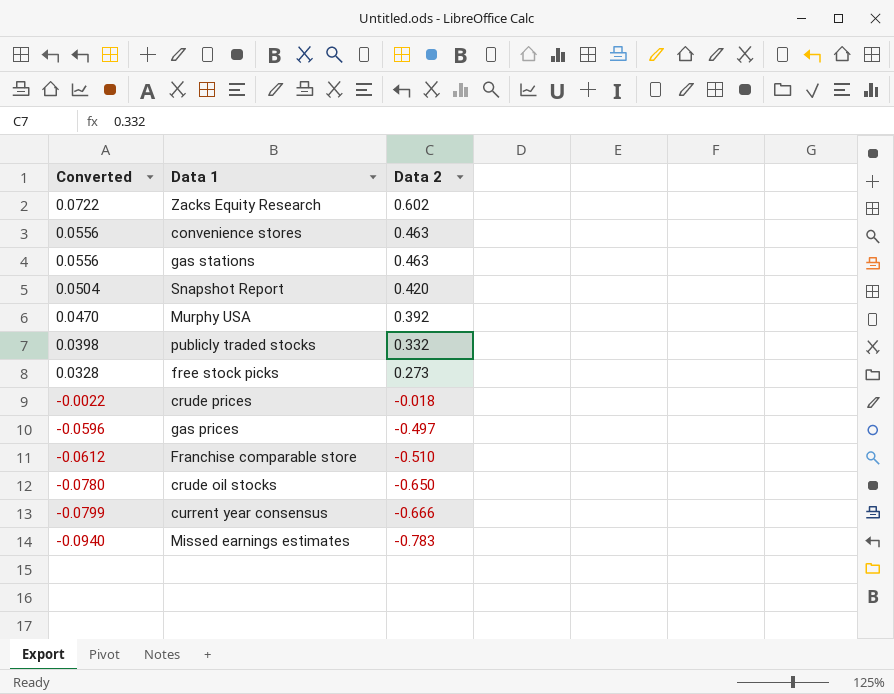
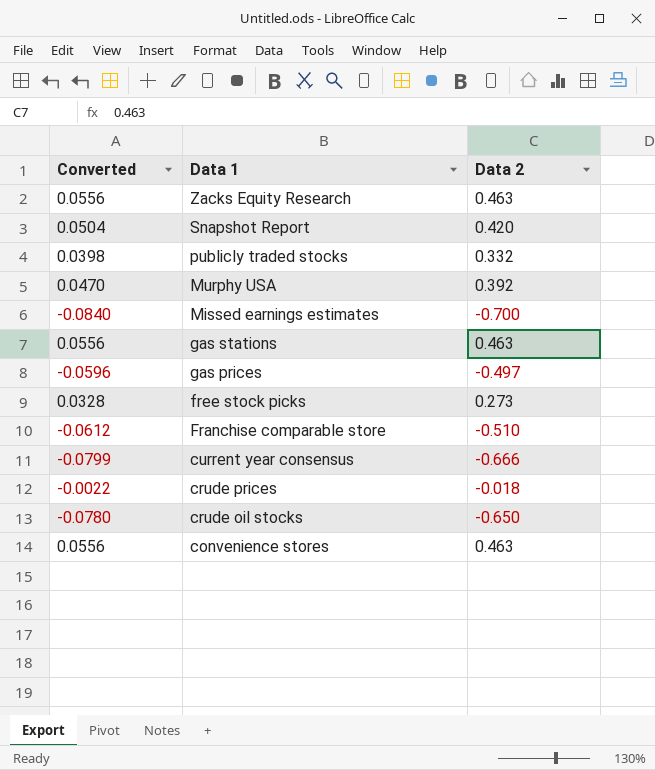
row order: Converted descending -> Data 1 descending
Zacks Equity Research | Converted: 0.0722 -> 0.0556
Zacks Equity Research | Data 2: 0.602 -> 0.463
Missed earnings estimates | Converted: -0.0940 -> -0.0840
Missed earnings estimates | Data 2: -0.783 -> -0.700

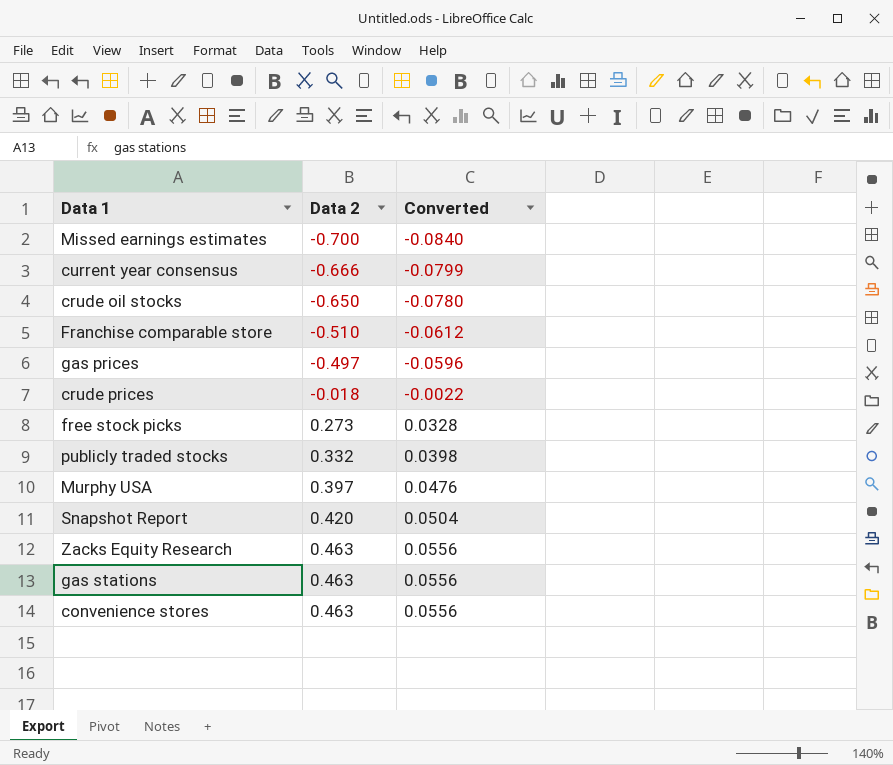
row order: Data 1 descending -> Data 2 ascending
column Converted | position: 1 -> 3
Murphy USA | Data 2: 0.392 -> 0.397
Murphy USA | Converted: 0.0470 -> 0.0476

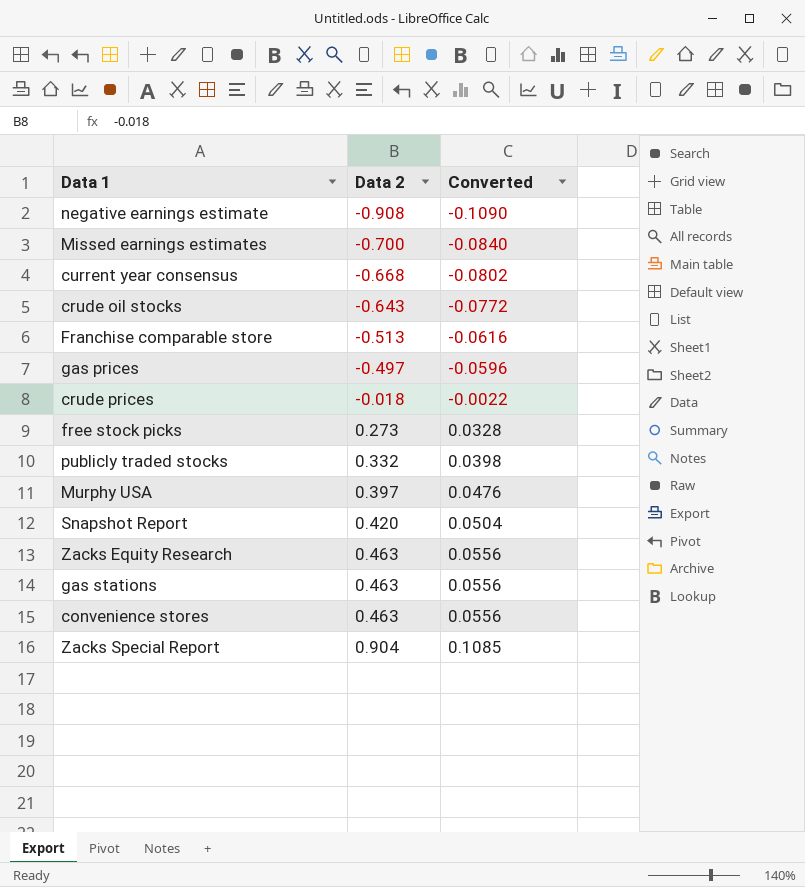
row negative earnings estimate: none -> -0.908 | -0.1090
current year consensus | Data 2: -0.666 -> -0.668
current year consensus | Converted: -0.0799 -> -0.0802
crude oil stocks | Data 2: -0.650 -> -0.643
crude oil stocks | Converted: -0.0780 -> -0.0772
Franchise comparable store | Data 2: -0.510 -> -0.513
Franchise comparable store | Converted: -0.0612 -> -0.0616
row Zacks Special Report: none -> 0.904 | 0.1085

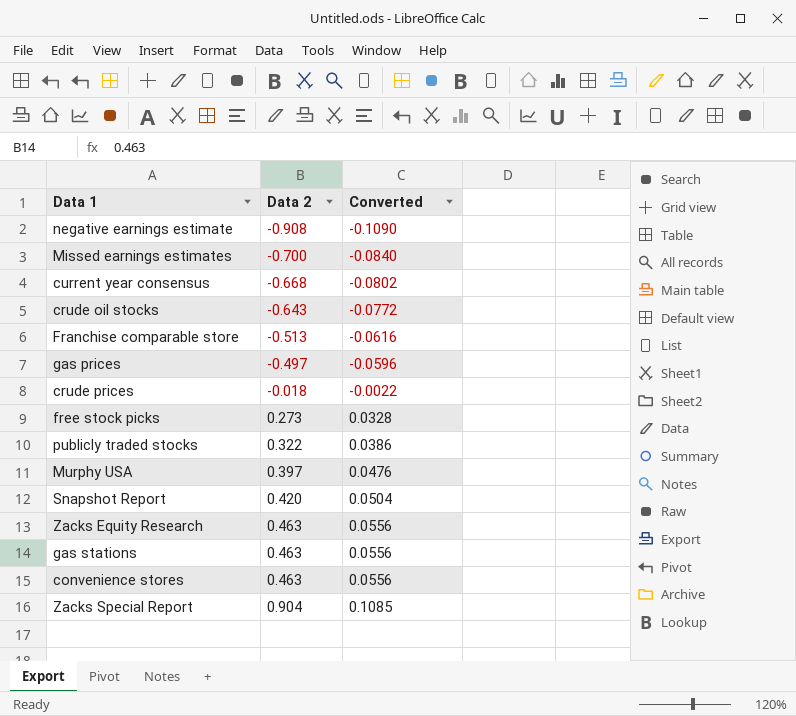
publicly traded stocks | Data 2: 0.332 -> 0.322
publicly traded stocks | Converted: 0.0398 -> 0.0386

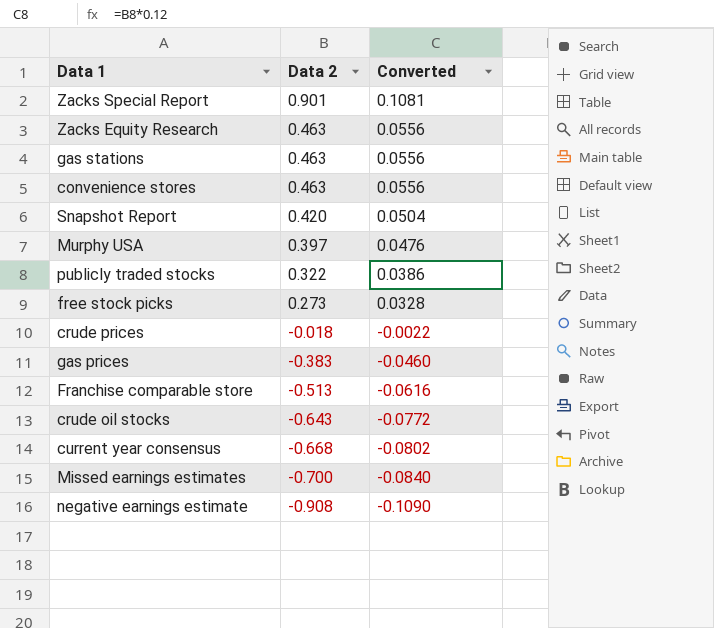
row order: Data 2 ascending -> Data 2 descending
Zacks Special Report | Data 2: 0.904 -> 0.901
Zacks Special Report | Converted: 0.1085 -> 0.1081
gas prices | Data 2: -0.497 -> -0.383
gas prices | Converted: -0.0596 -> -0.0460

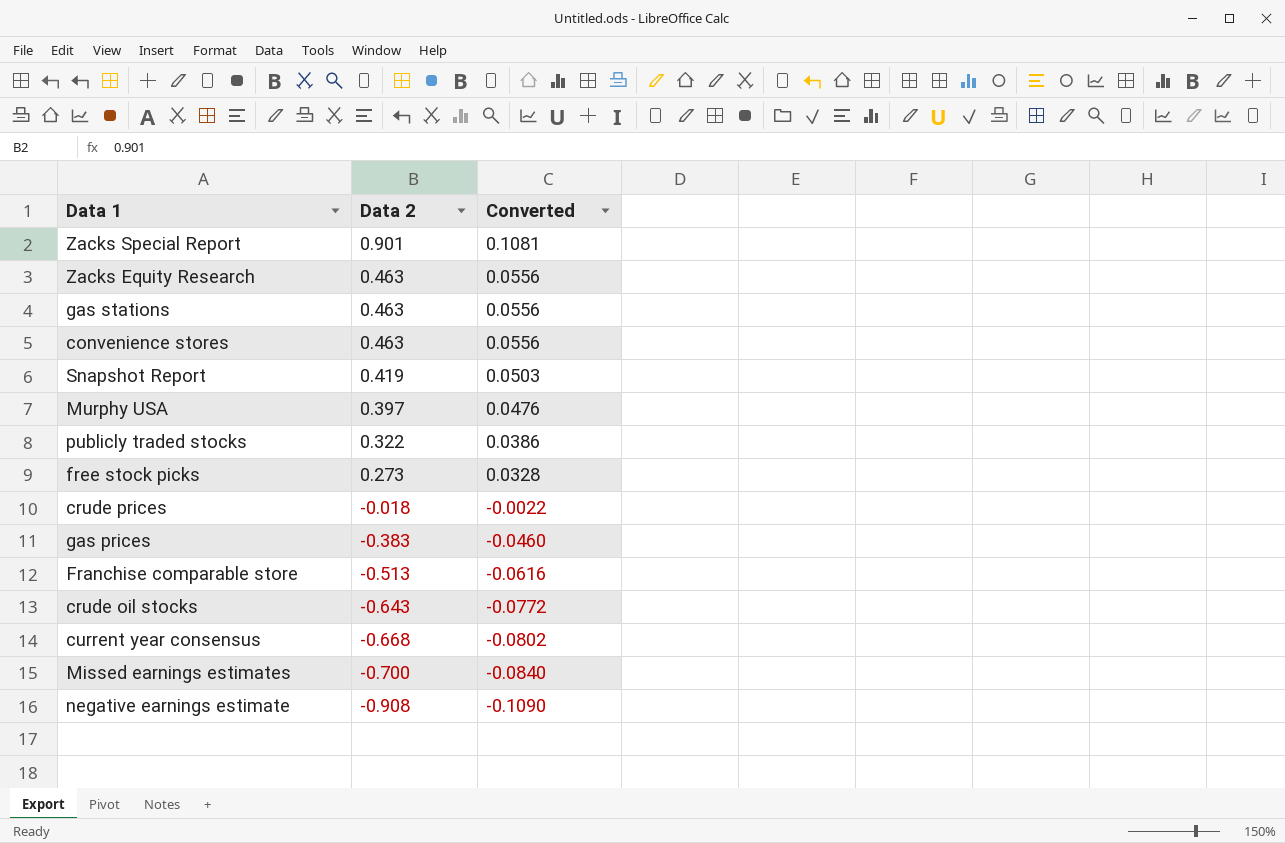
Snapshot Report | Data 2: 0.420 -> 0.419
Snapshot Report | Converted: 0.0504 -> 0.0503

